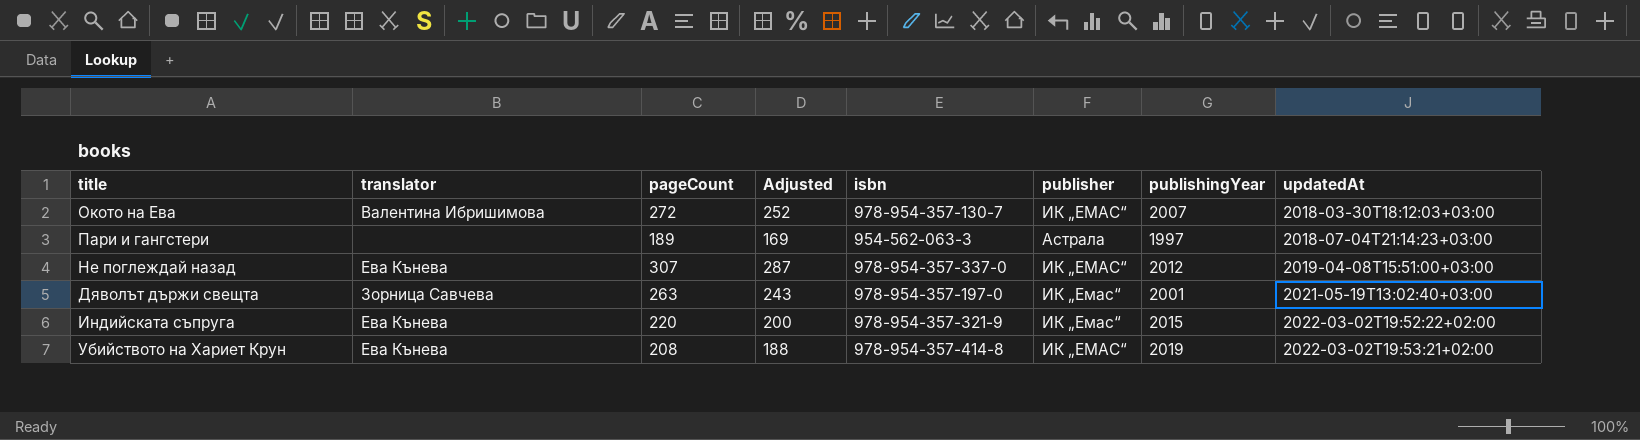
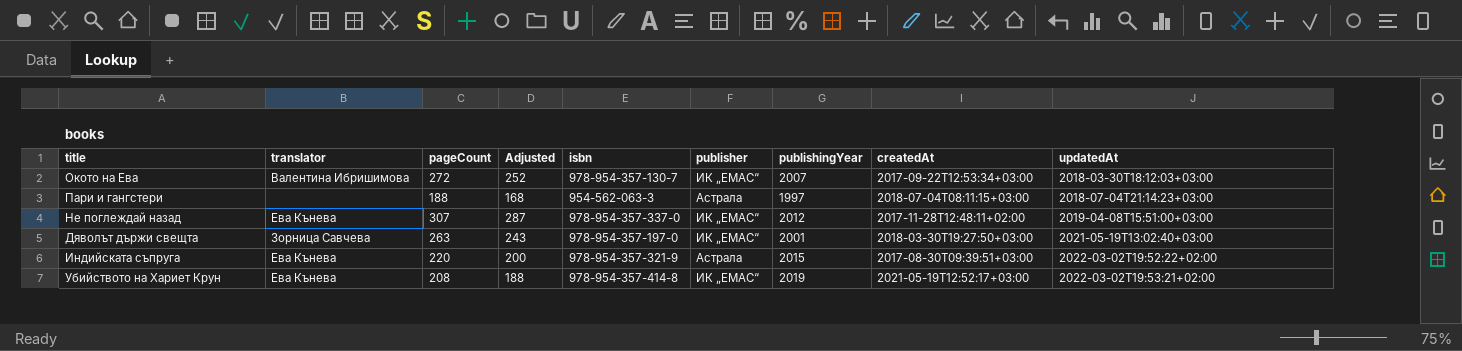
column createdAt | position: none -> 8
Пари и гангстери | pageCount: 189 -> 188
Пари и гангстери | Adjusted: 169 -> 168
Дяволът държи свещта | publisher: ИК „Емас“ -> ИК „ЕМАС“
Индийската съпруга | publisher: ИК „Емас“ -> Астрала

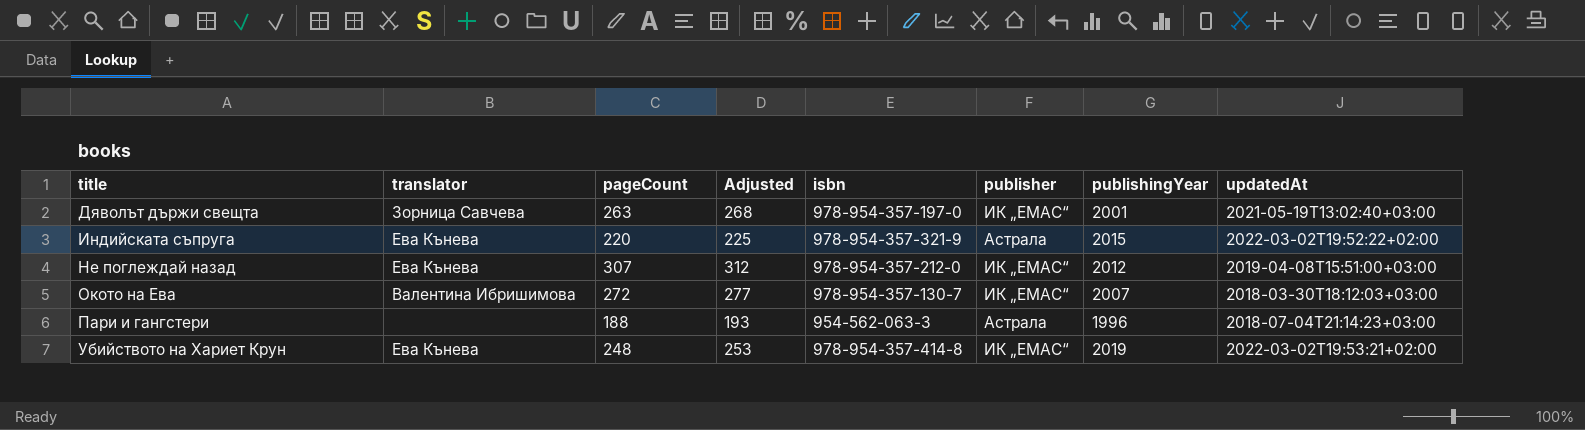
row order: updatedAt ascending -> title ascending
column createdAt | position: 8 -> none
column Adjusted | formula: [pageCount] - 20 -> [pageCount] + 5
Не поглеждай назад | isbn: 978-954-357-337-0 -> 978-954-357-212-0
Пари и гангстери | publishingYear: 1997 -> 1996
Убийството на Хариет Крун | pageCount: 208 -> 248

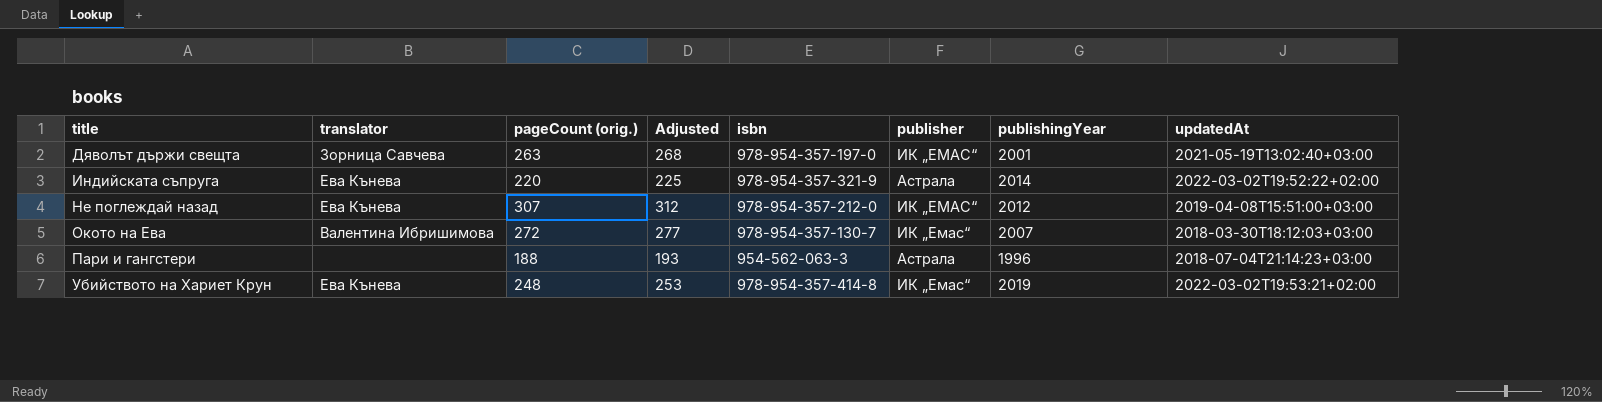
column name: pageCount -> pageCount (orig.)
Индийската съпруга | publishingYear: 2015 -> 2014
Окото на Ева | publisher: ИК „ЕМАС“ -> ИК „Емас“
Убийството на Хариет Крун | publisher: ИК „ЕМАС“ -> ИК „Емас“

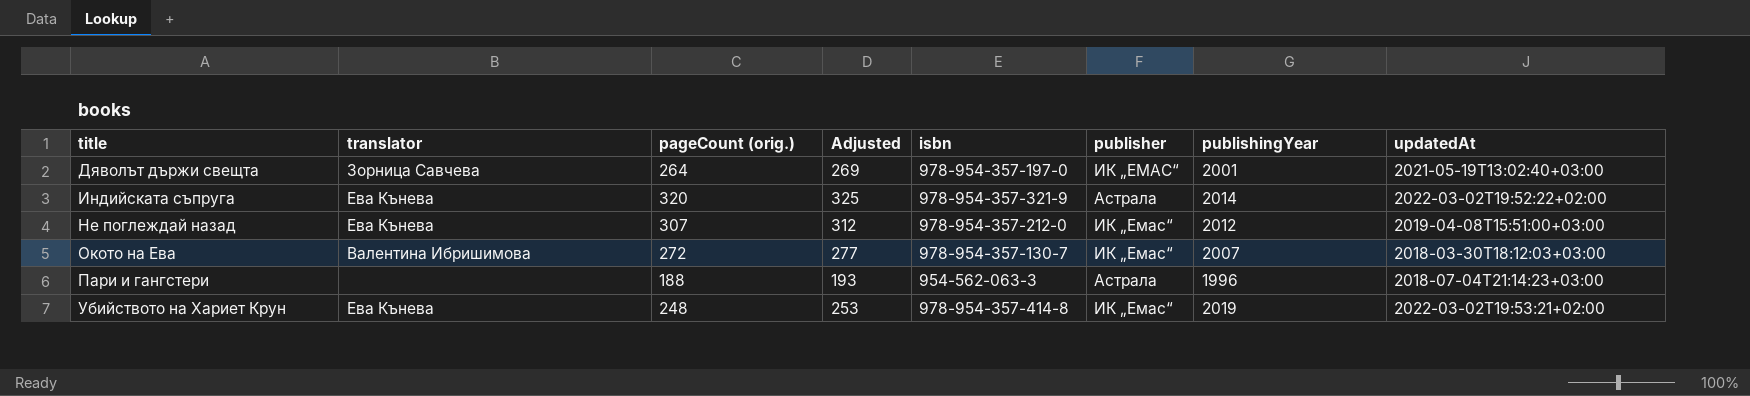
Дяволът държи свещта | pageCount (orig.): 263 -> 264
Дяволът държи свещта | Adjusted: 268 -> 269
Индийската съпруга | pageCount (orig.): 220 -> 320
Индийската съпруга | Adjusted: 225 -> 325
Не поглеждай назад | publisher: ИК „ЕМАС“ -> ИК „Емас“

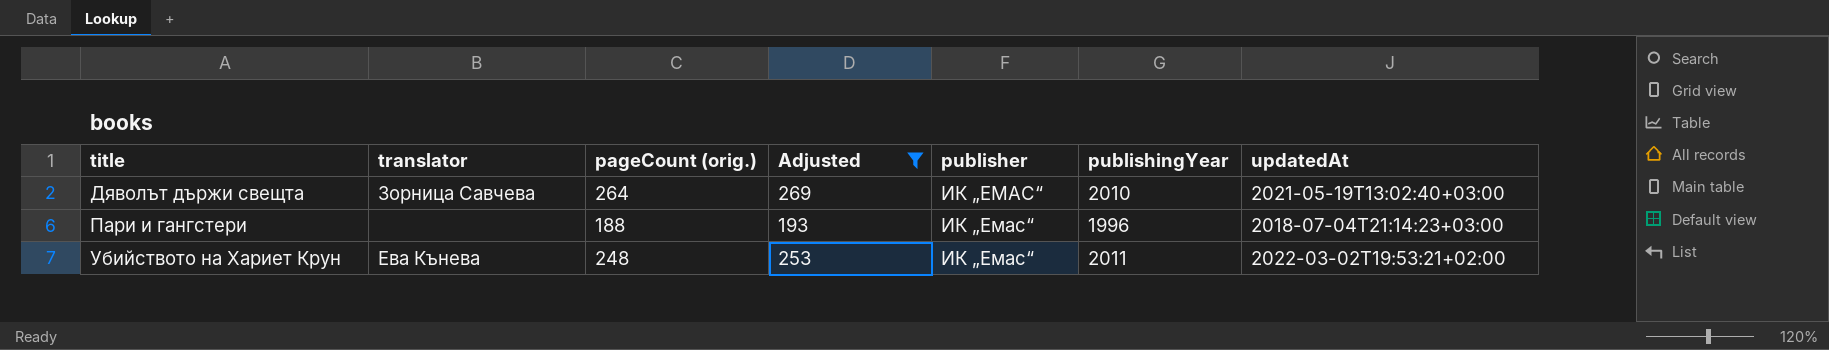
filter: none -> Adjusted <= 269
column isbn | position: 5 -> none
Дяволът държи свещта | publishingYear: 2001 -> 2010
Пари и гангстери | publisher: Астрала -> ИК „Емас“
Убийството на Хариет Крун | publishingYear: 2019 -> 2011

